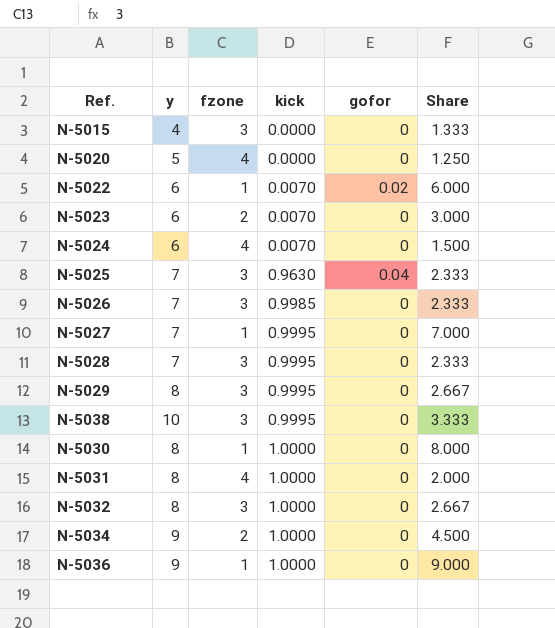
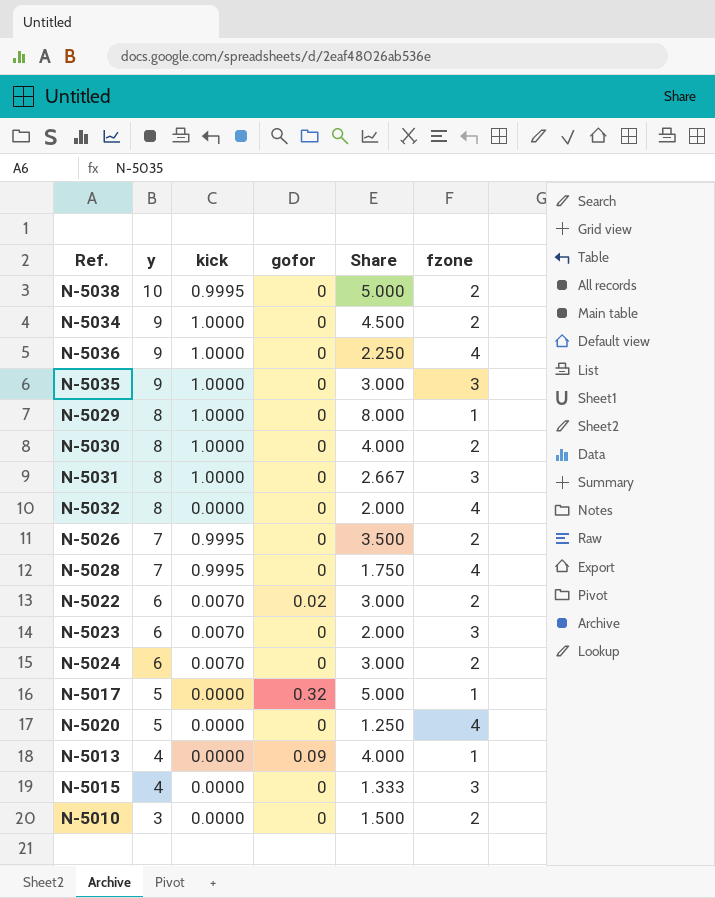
row order: kick ascending -> y descending
column fzone | position: 3 -> 6
row N-5025: 7 | 3 | 0.9630 | 0.04 | 2.333 -> none
row N-5027: 7 | 1 | 0.9995 | 0 | 7.000 -> none
N-5038 | Share: 3.333 -> 5.000
N-5038 | fzone: 3 -> 2
N-5036 | Share: 9.000 -> 2.250
N-5036 | fzone: 1 -> 4
row N-5035: none -> 9 | 1.0000 | 0 | 3.000 | 3
N-5029 | kick: 0.9995 -> 1.0000
N-5029 | Share: 2.667 -> 8.000
N-5029 | fzone: 3 -> 1
N-5030 | Share: 8.000 -> 4.000
N-5030 | fzone: 1 -> 2
N-5031 | Share: 2.000 -> 2.667
N-5031 | fzone: 4 -> 3
N-5032 | kick: 1.0000 -> 0.0000
N-5032 | Share: 2.667 -> 2.000
N-5032 | fzone: 3 -> 4
N-5026 | kick: 0.9985 -> 0.9995
N-5026 | Share: 2.333 -> 3.500
N-5026 | fzone: 3 -> 2
N-5028 | Share: 2.333 -> 1.750
N-5028 | fzone: 3 -> 4
N-5022 | Share: 6.000 -> 3.000
N-5022 | fzone: 1 -> 2
N-5023 | Share: 3.000 -> 2.000
N-5023 | fzone: 2 -> 3
N-5024 | Share: 1.500 -> 3.000
N-5024 | fzone: 4 -> 2
row N-5017: none -> 5 | 0.0000 | 0.32 | 5.000 | 1
row N-5013: none -> 4 | 0.0000 | 0.09 | 4.000 | 1
row N-5010: none -> 3 | 0.0000 | 0 | 1.500 | 2

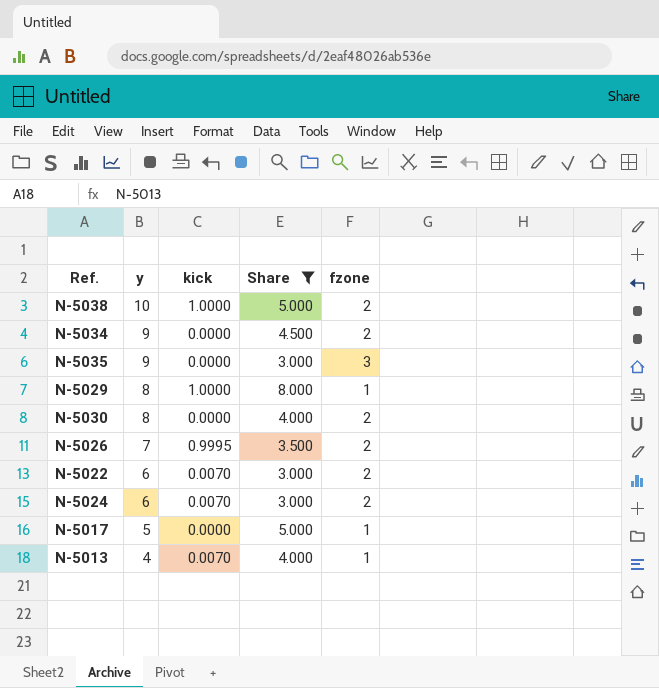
filter: none -> Share >= 3.000
column gofor | position: 4 -> none
N-5038 | kick: 0.9995 -> 1.0000
N-5034 | kick: 1.0000 -> 0.0000
N-5035 | kick: 1.0000 -> 0.0000
N-5030 | kick: 1.0000 -> 0.0000
N-5013 | kick: 0.0000 -> 0.0070

